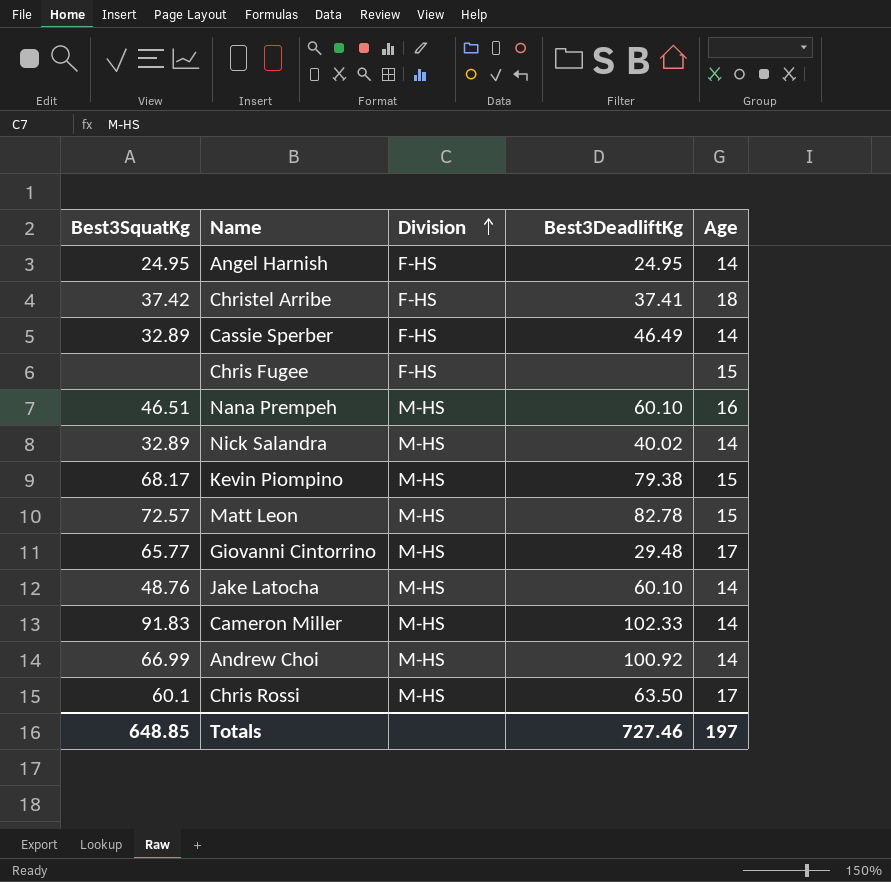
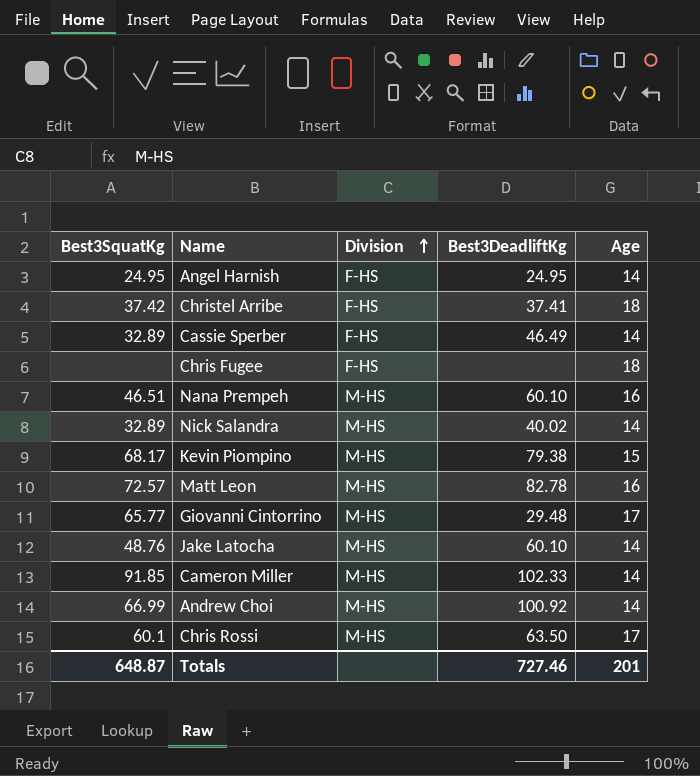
Chris Fugee | Age: 15 -> 18
Matt Leon | Age: 15 -> 16
Cameron Miller | Best3SquatKg: 91.83 -> 91.85
Totals | Best3SquatKg: 648.85 -> 648.87
Totals | Age: 197 -> 201

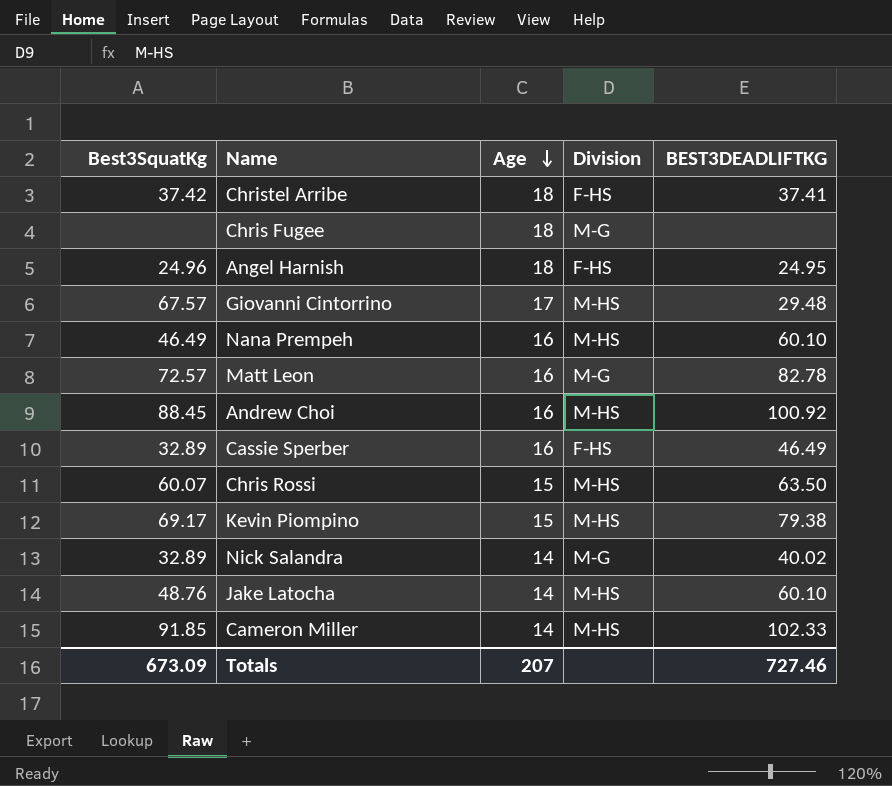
row order: Division ascending -> Age descending
column Age | position: 5 -> 3
column name: Best3DeadliftKg -> BEST3DEADLIFTKG
Chris Fugee | Division: F-HS -> M-G
Angel Harnish | Best3SquatKg: 24.95 -> 24.96
Angel Harnish | Age: 14 -> 18
Giovanni Cintorrino | Best3SquatKg: 65.77 -> 67.57
Nana Prempeh | Best3SquatKg: 46.51 -> 46.49
Matt Leon | Division: M-HS -> M-G
Andrew Choi | Best3SquatKg: 66.99 -> 88.45
Andrew Choi | Age: 14 -> 16
Cassie Sperber | Age: 14 -> 16
Chris Rossi | Best3SquatKg: 60.1 -> 60.07
Chris Rossi | Age: 17 -> 15
Kevin Piompino | Best3SquatKg: 68.17 -> 69.17
Nick Salandra | Division: M-HS -> M-G
Totals | Best3SquatKg: 648.87 -> 673.09
Totals | Age: 201 -> 207

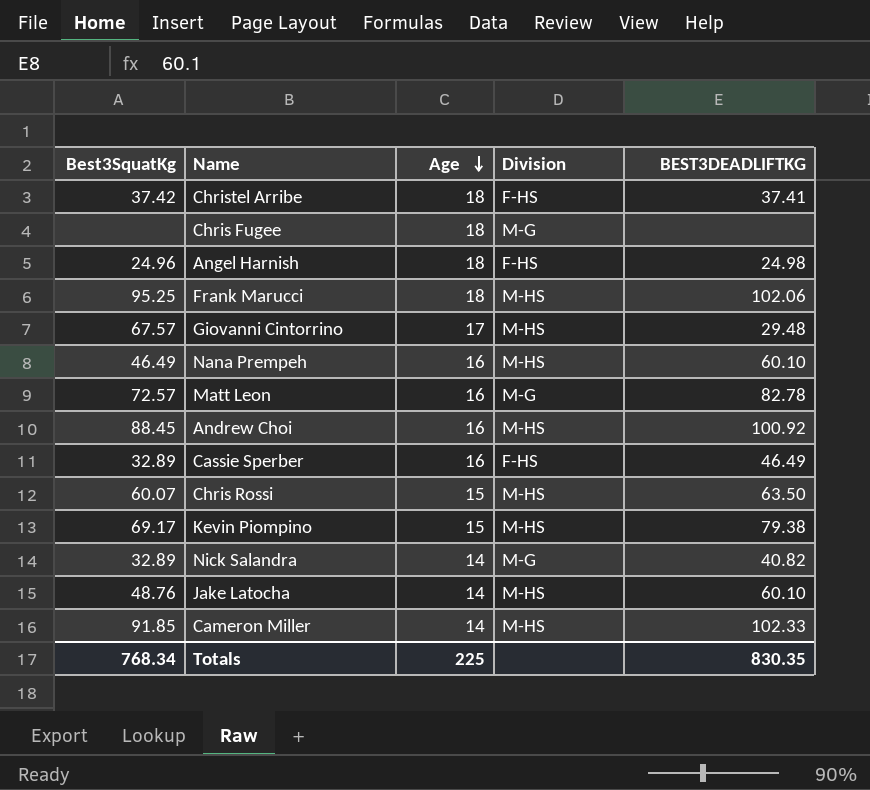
Angel Harnish | BEST3DEADLIFTKG: 24.95 -> 24.98
row Frank Marucci: none -> 95.25 | 18 | M-HS | 102.06
Nick Salandra | BEST3DEADLIFTKG: 40.02 -> 40.82
Totals | Best3SquatKg: 673.09 -> 768.34
Totals | Age: 207 -> 225
Totals | BEST3DEADLIFTKG: 727.46 -> 830.35

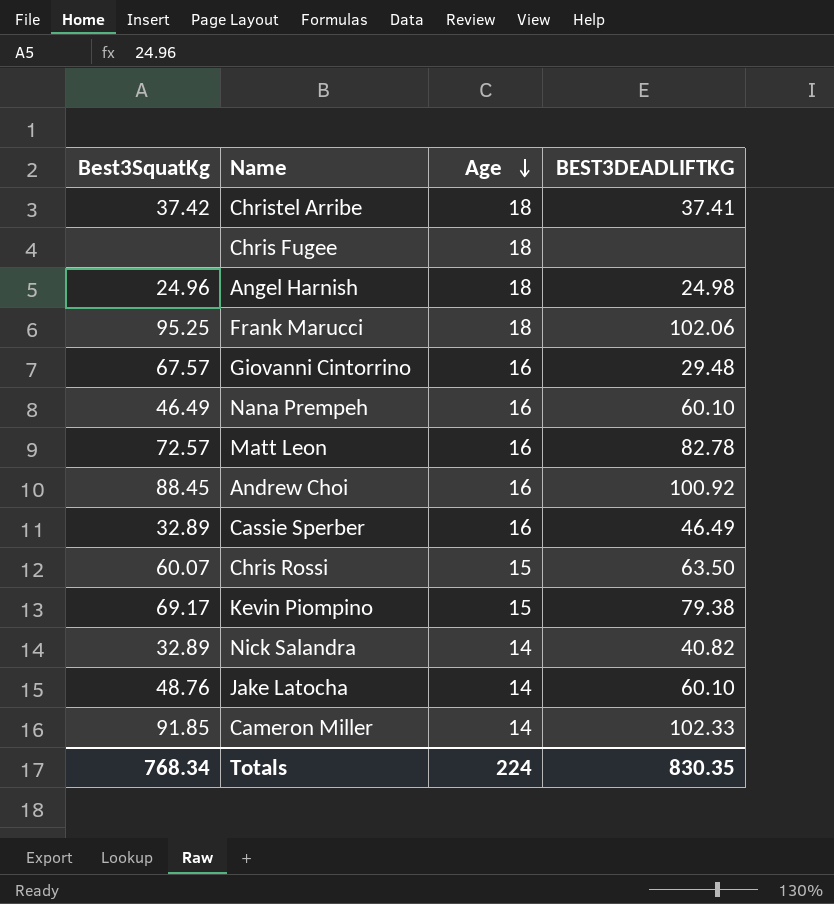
column Division | position: 4 -> none
Giovanni Cintorrino | Age: 17 -> 16
Totals | Age: 225 -> 224

